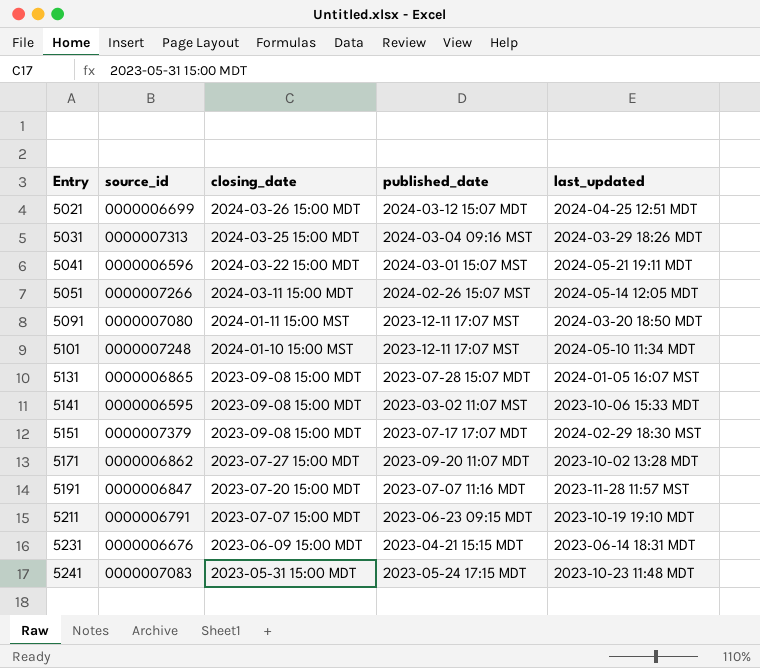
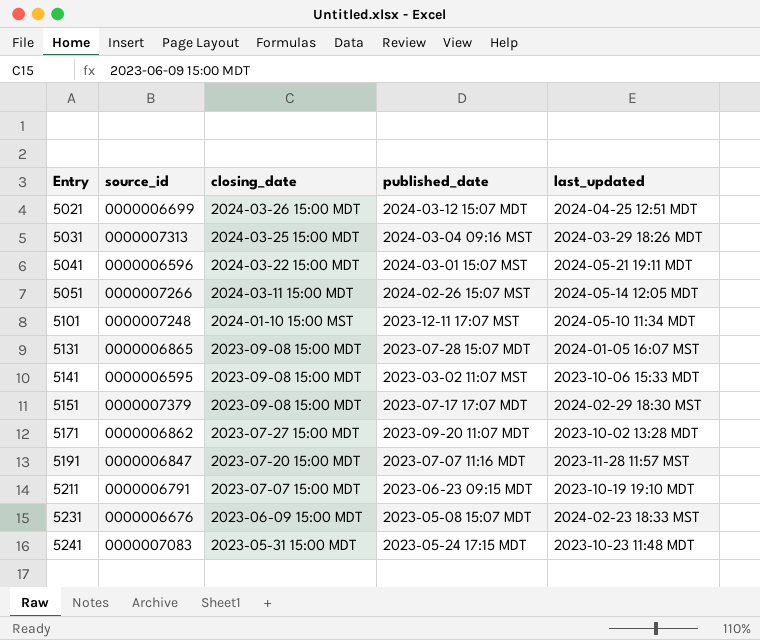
row 5091: 0000007080 | 2024-01-11 15:00 MST | 2023-12-11 17:07 MST | 2024-03-20 18:50 MDT -> none
5231 | published_date: 2023-04-21 15:15 MDT -> 2023-05-08 15:07 MDT
5231 | last_updated: 2023-06-14 18:31 MDT -> 2024-02-23 18:33 MST

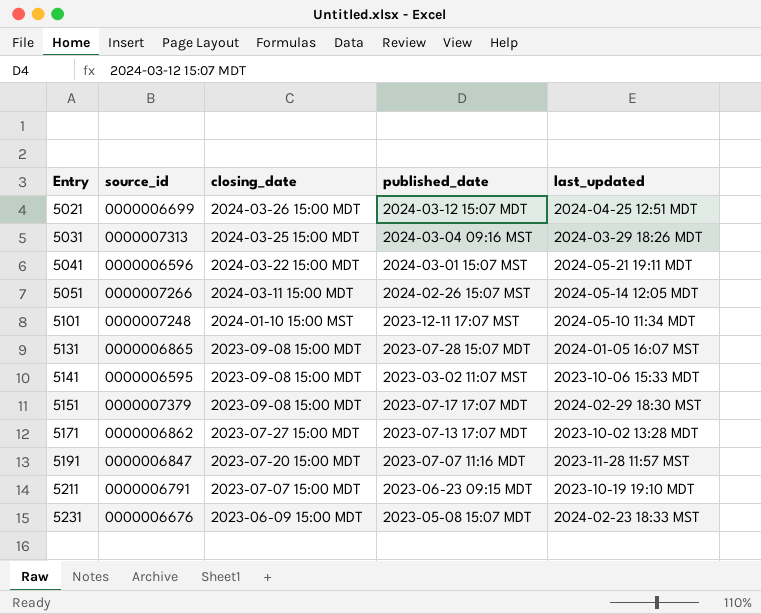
row 5241: 0000007083 | 2023-05-31 15:00 MDT | 2023-05-24 17:15 MDT | 2023-10-23 11:48 MDT -> none
5171 | published_date: 2023-09-20 11:07 MDT -> 2023-07-13 17:07 MDT

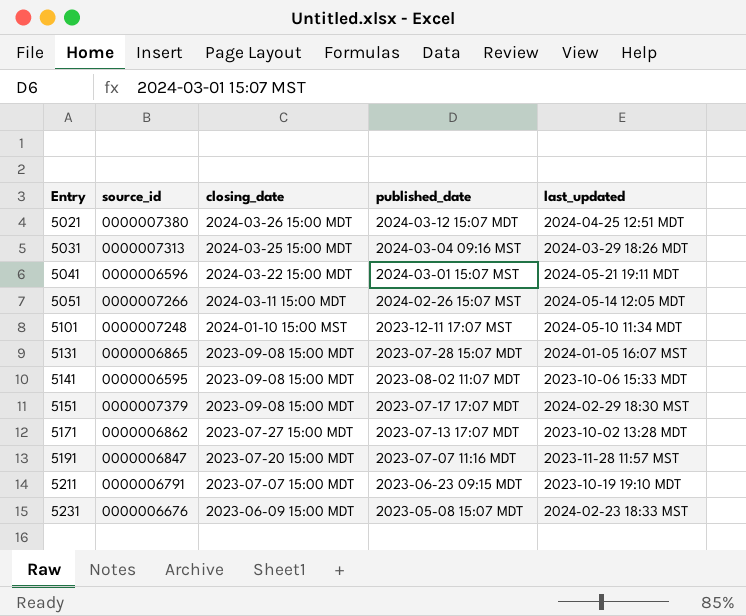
5021 | source_id: 0000006699 -> 0000007380
5141 | published_date: 2023-03-02 11:07 MST -> 2023-08-02 11:07 MDT

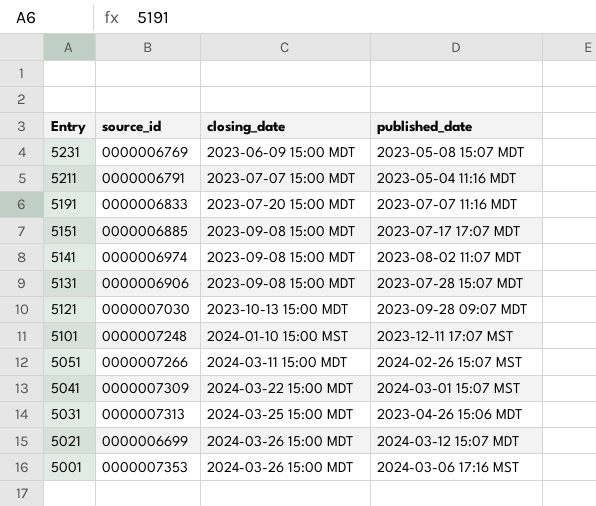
row order: Entry ascending -> Entry descending
column last_updated | position: 5 -> none
row 5171: 0000006862 | 2023-07-27 15:00 MDT | 2023-07-13 17:07 MDT | 2023-10-02 13:28 MDT -> none
5231 | source_id: 0000006676 -> 0000006769
5211 | published_date: 2023-06-23 09:15 MDT -> 2023-05-04 11:16 MDT
5191 | source_id: 0000006847 -> 0000006833
5151 | source_id: 0000007379 -> 0000006885
5141 | source_id: 0000006595 -> 0000006974
5131 | source_id: 0000006865 -> 0000006906
row 5121: none -> 0000007030 | 2023-10-13 15:00 MDT | 2023-09-28 09:07 MDT
5041 | source_id: 0000006596 -> 0000007309
5031 | published_date: 2024-03-04 09:16 MST -> 2023-04-26 15:06 MDT
5021 | source_id: 0000007380 -> 0000006699
row 5001: none -> 0000007353 | 2024-03-26 15:00 MDT | 2024-03-06 17:16 MST

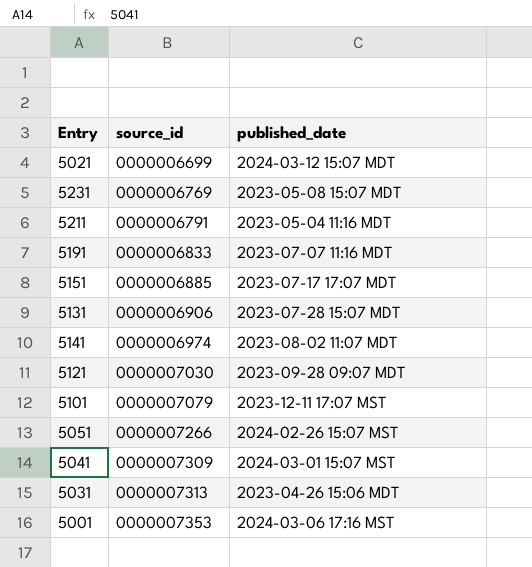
row order: Entry descending -> source_id ascending
column closing_date | position: 3 -> none
5101 | source_id: 0000007248 -> 0000007079

